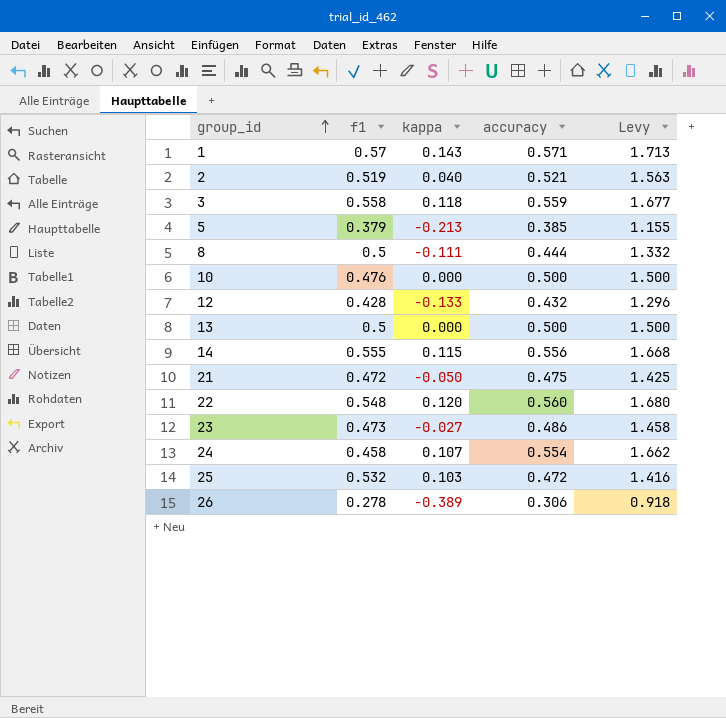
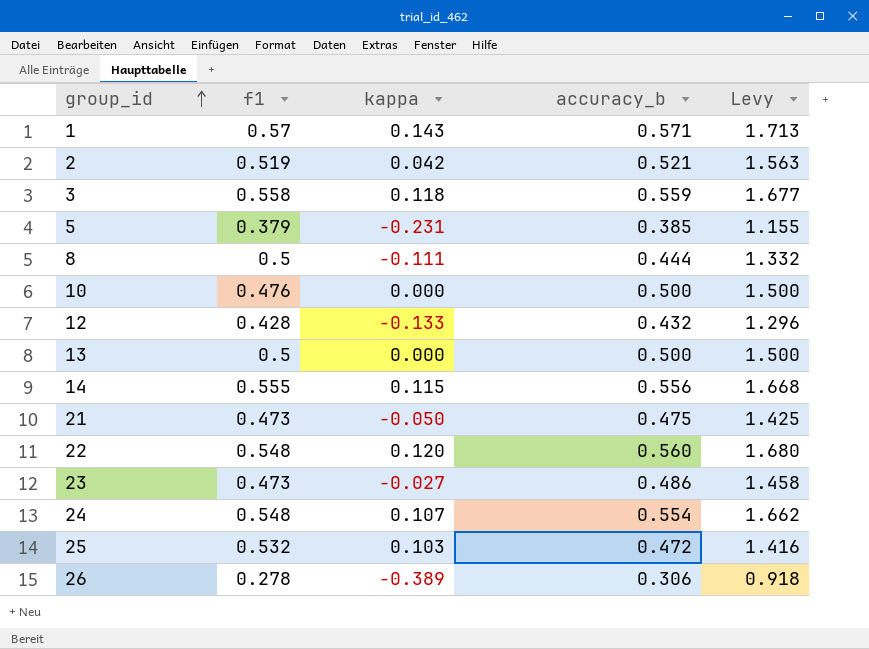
column name: accuracy -> accuracy_b
2 | kappa: 0.040 -> 0.042
5 | kappa: -0.213 -> -0.231
21 | f1: 0.472 -> 0.473
24 | f1: 0.458 -> 0.548

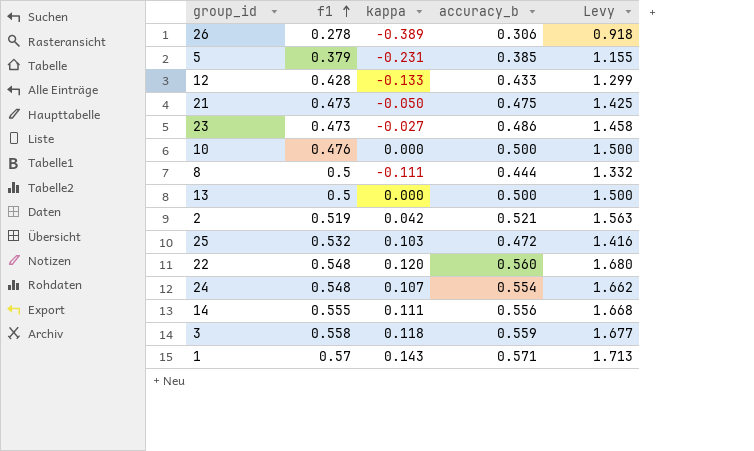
row order: group_id ascending -> f1 ascending
12 | accuracy_b: 0.432 -> 0.433
12 | Levy: 1.296 -> 1.299
14 | kappa: 0.115 -> 0.111

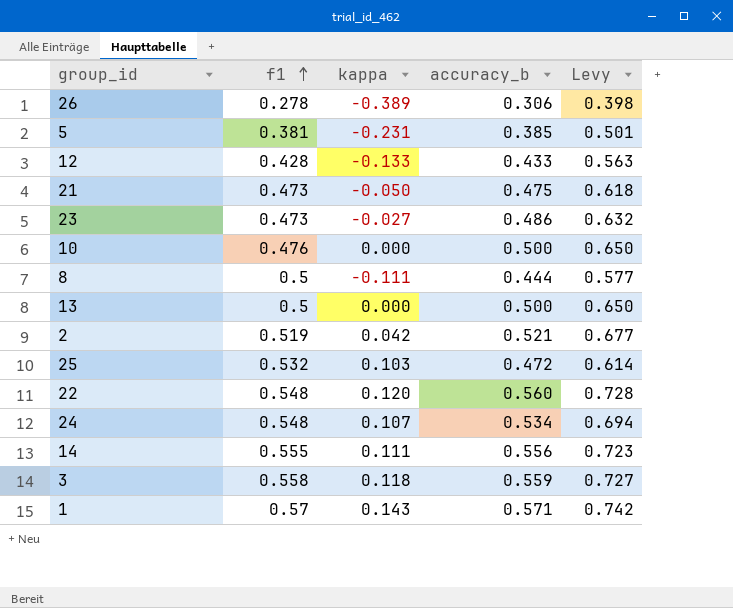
column Levy | formula: [accuracy_b] * 3 -> [accuracy_b] * 1.3
5 | f1: 0.379 -> 0.381
24 | accuracy_b: 0.554 -> 0.534

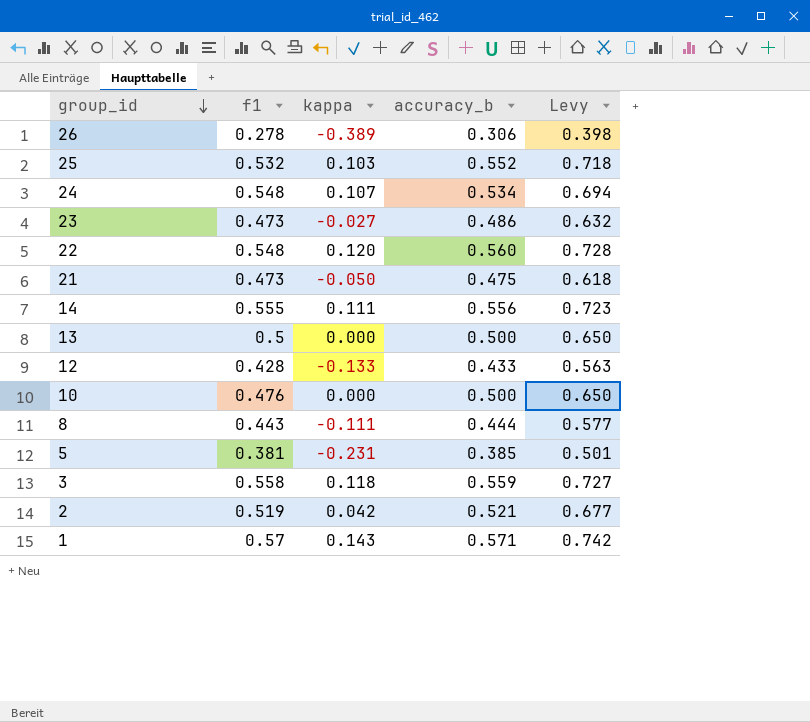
row order: f1 ascending -> group_id descending
25 | accuracy_b: 0.472 -> 0.552
25 | Levy: 0.614 -> 0.718
8 | f1: 0.5 -> 0.443

